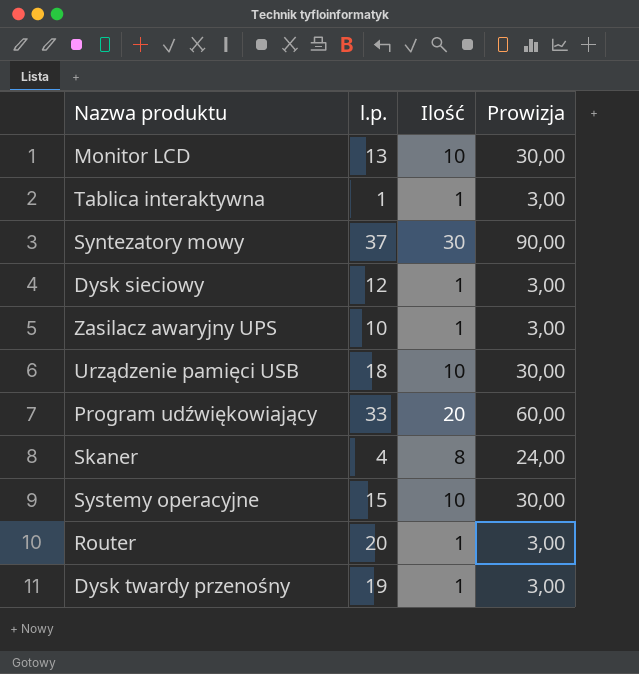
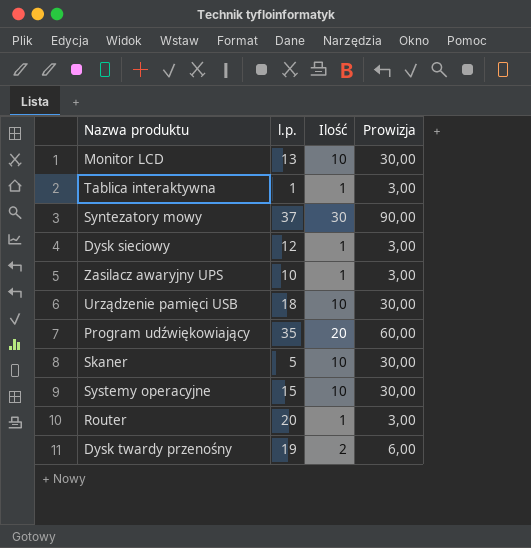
Program udźwiękowiający | l.p.: 33 -> 35
Skaner | l.p.: 4 -> 5
Skaner | Ilość: 8 -> 10
Skaner | Prowizja: 24,00 -> 30,00
Dysk twardy przenośny | Ilość: 1 -> 2
Dysk twardy przenośny | Prowizja: 3,00 -> 6,00

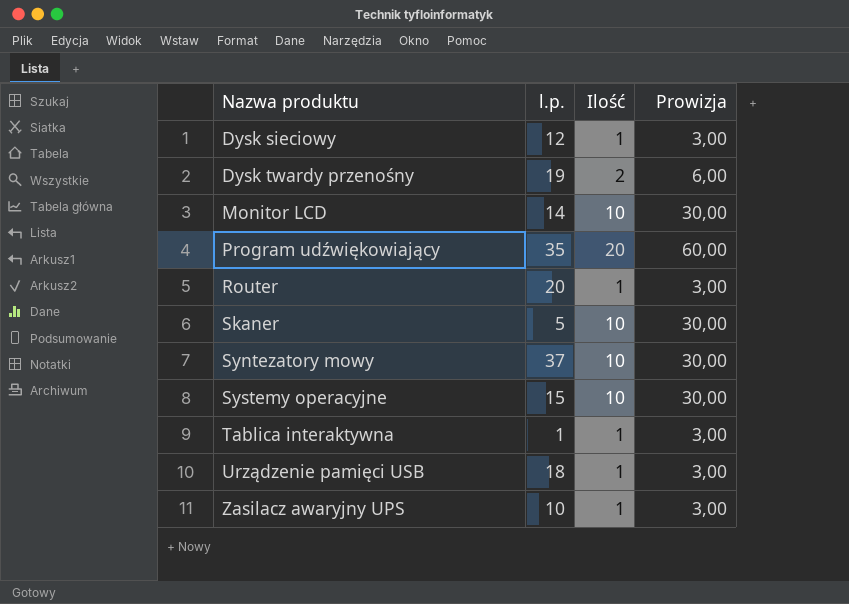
row order: none -> Nazwa produktu ascending
Monitor LCD | l.p.: 13 -> 14
Syntezatory mowy | Ilość: 30 -> 10
Syntezatory mowy | Prowizja: 90,00 -> 30,00
Urządzenie pamięci USB | Ilość: 10 -> 1
Urządzenie pamięci USB | Prowizja: 30,00 -> 3,00

